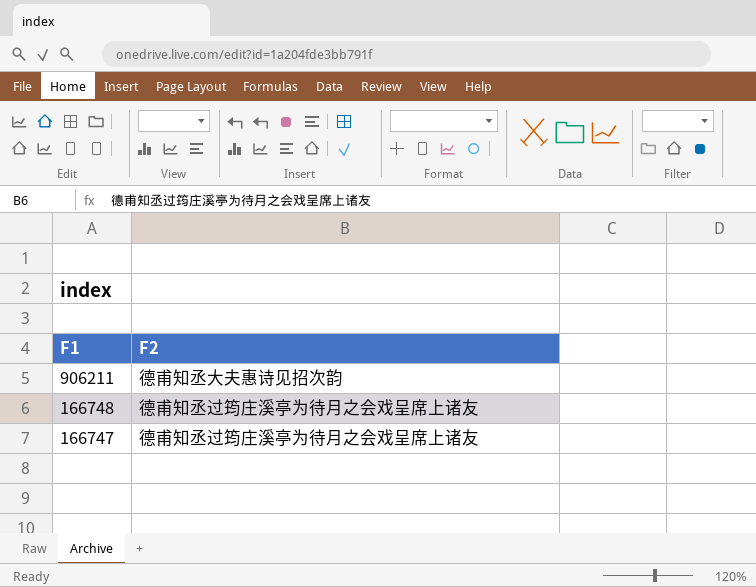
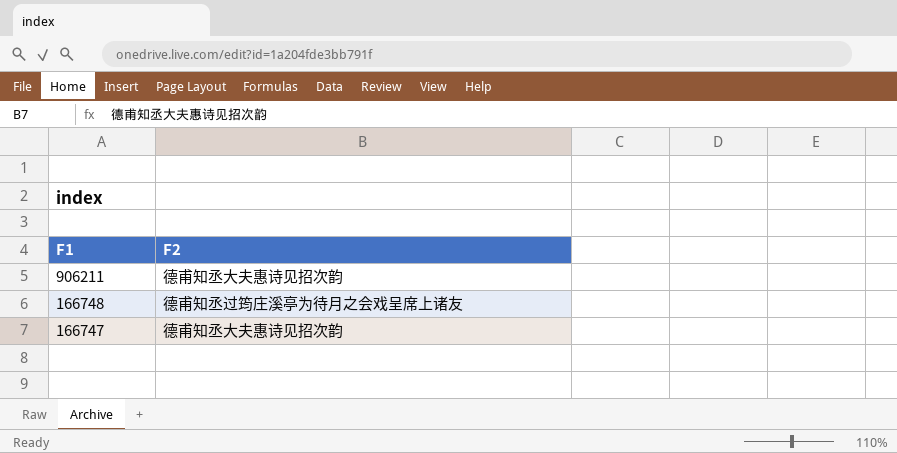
166747 | F2: 德甫知丞过筠庄溪亭为待月之会戏呈席上诸友 -> 德甫知丞大夫惠诗见招次韵

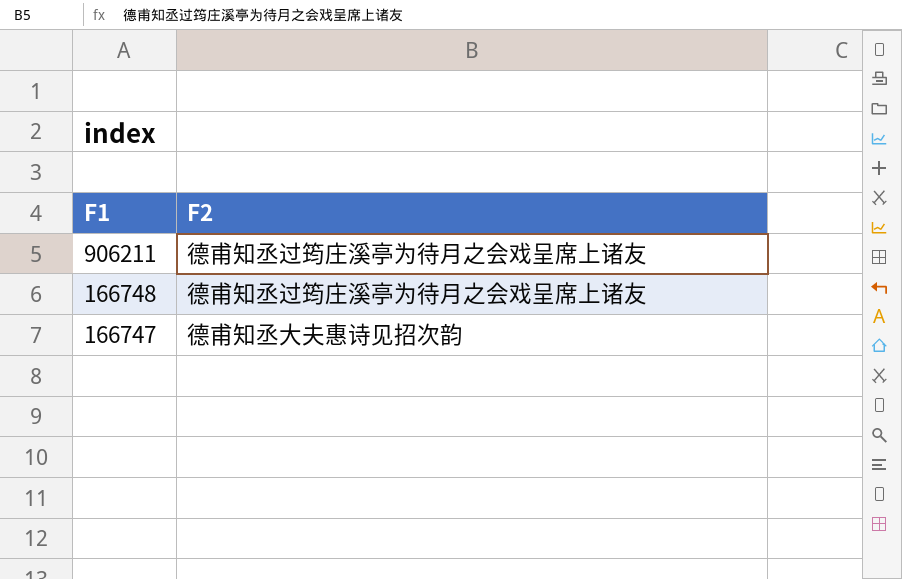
906211 | F2: 德甫知丞大夫惠诗见招次韵 -> 德甫知丞过筠庄溪亭为待月之会戏呈席上诸友

